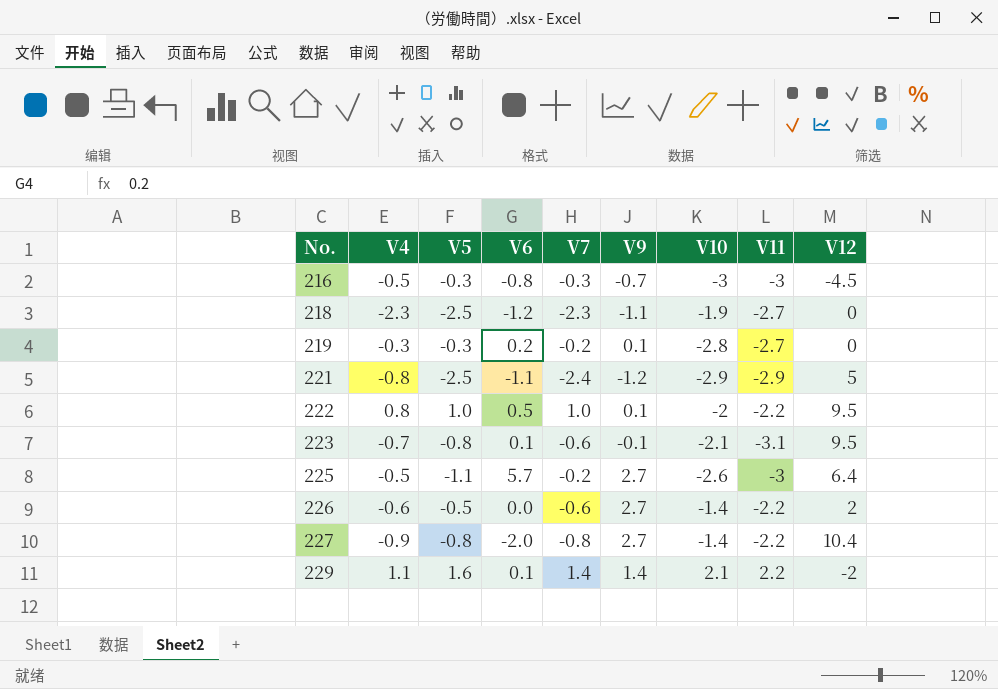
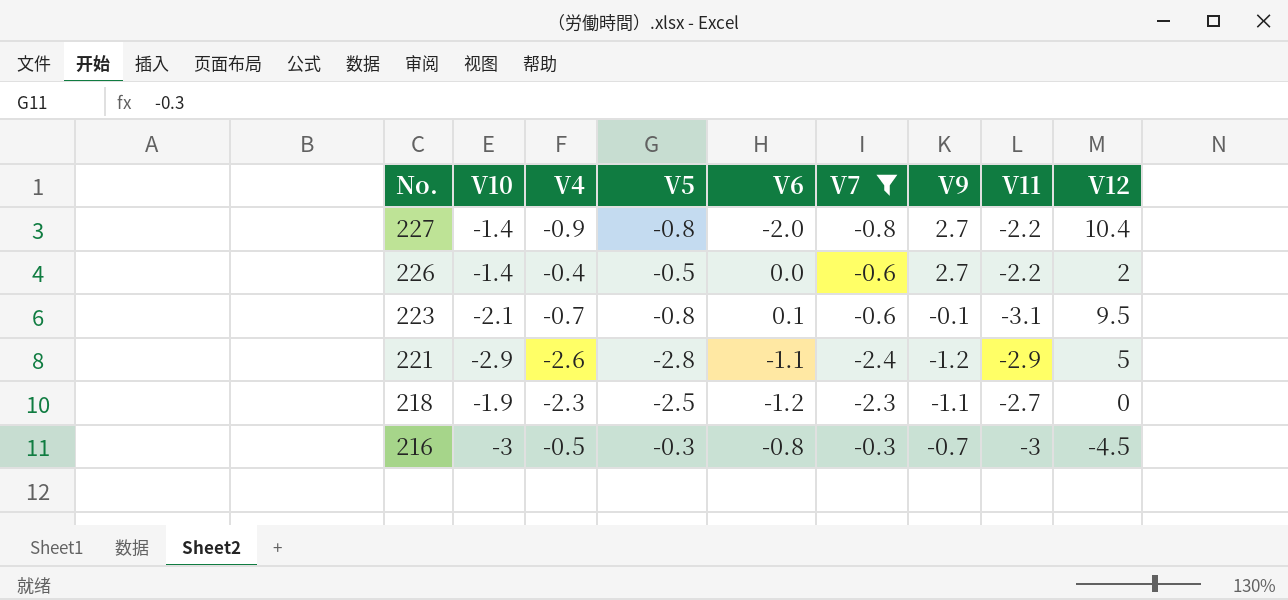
filter: none -> V7 <= -0.3
row order: No. ascending -> No. descending
column V10 | position: 7 -> 2
226 | V4: -0.6 -> -0.4
221 | V4: -0.8 -> -2.6
221 | V5: -2.5 -> -2.8

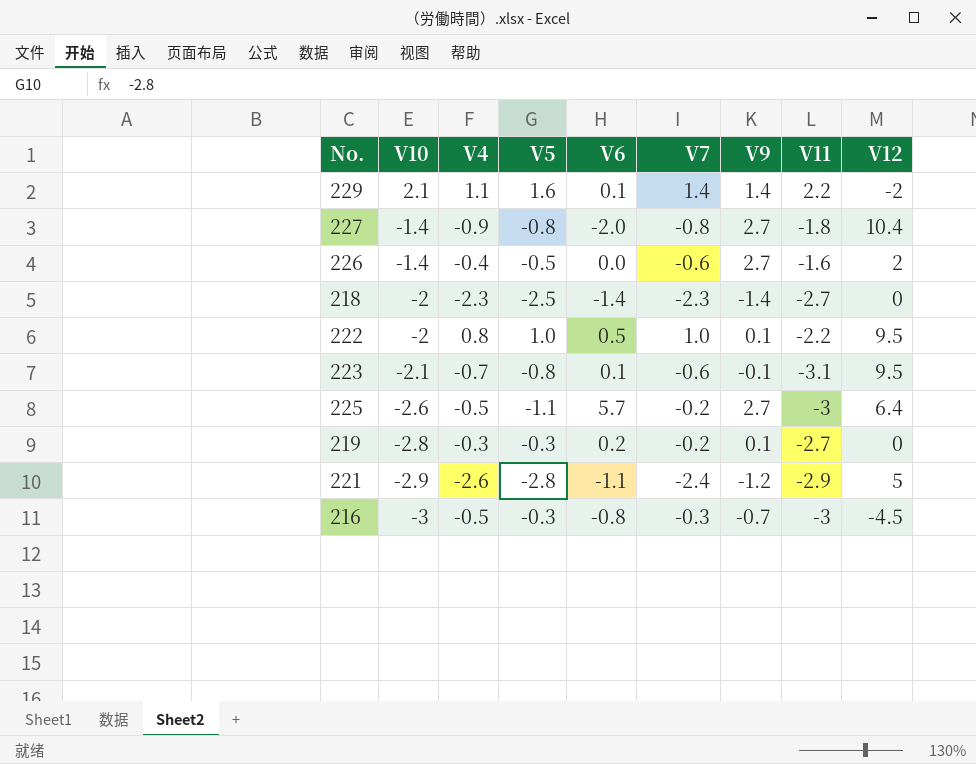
filter: V7 <= -0.3 -> none
row order: No. descending -> V10 descending
227 | V11: -2.2 -> -1.8
226 | V11: -2.2 -> -1.6
218 | V10: -1.9 -> -2
218 | V6: -1.2 -> -1.4
218 | V9: -1.1 -> -1.4

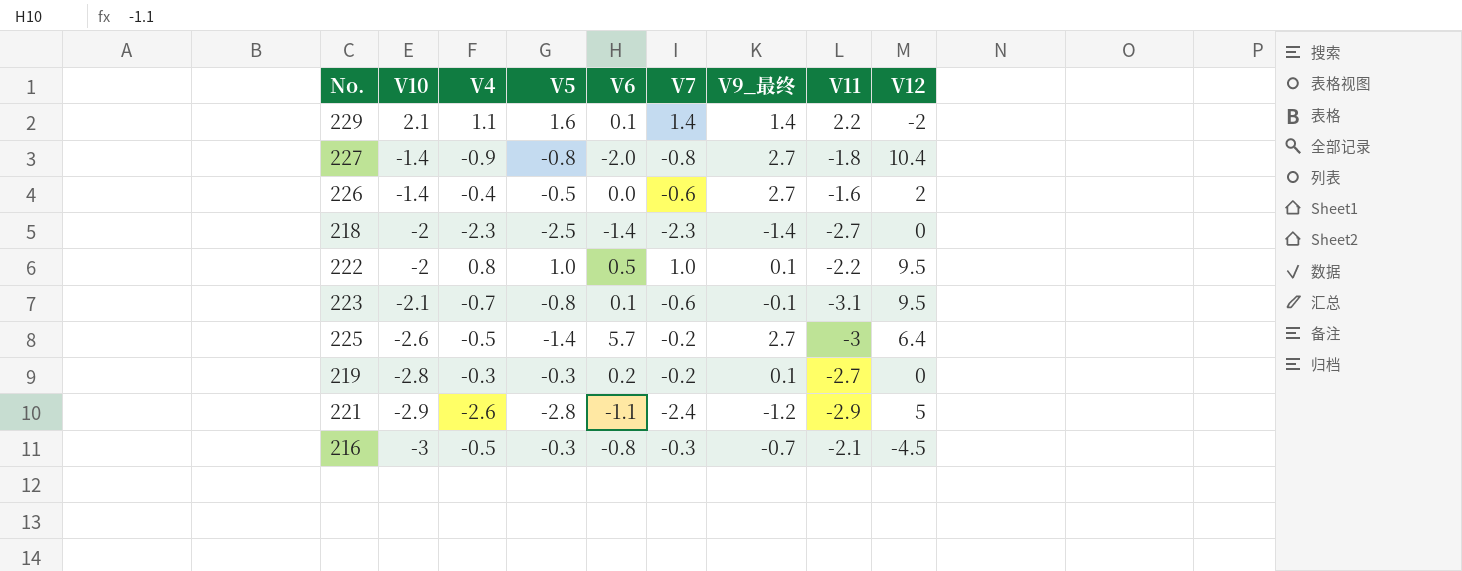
column name: V9 -> V9_最终
225 | V5: -1.1 -> -1.4
216 | V11: -3 -> -2.1

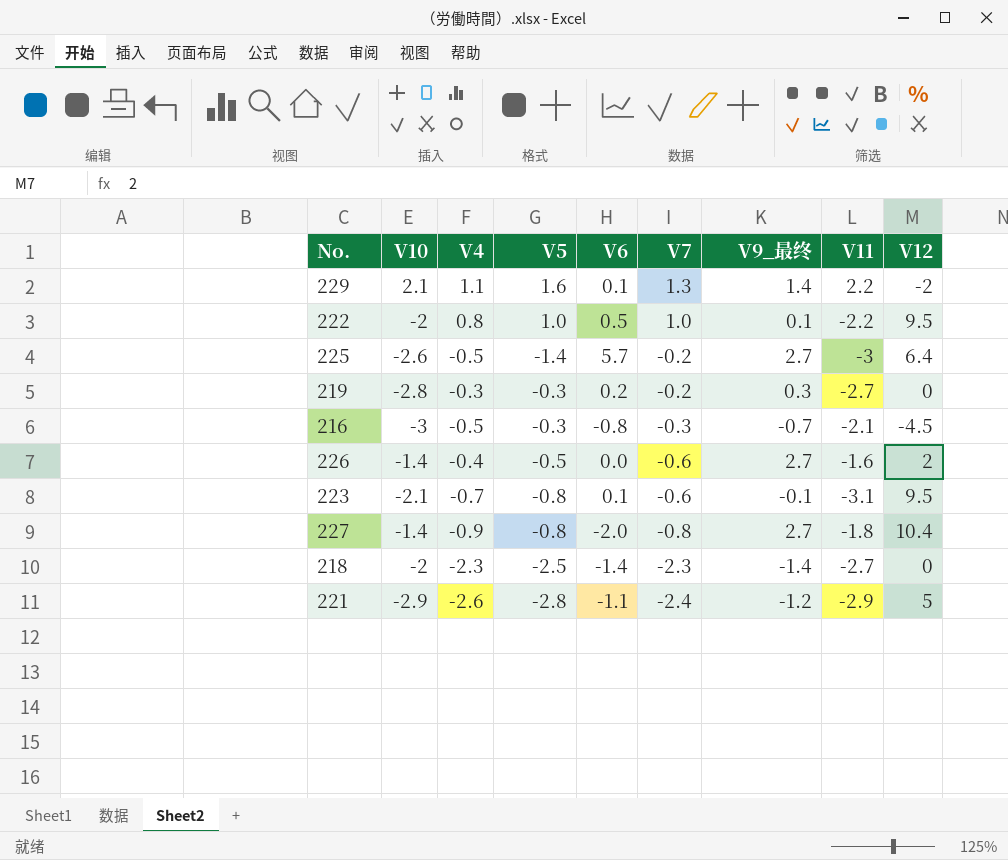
row order: V10 descending -> V7 descending
229 | V7: 1.4 -> 1.3
219 | V9_最终: 0.1 -> 0.3

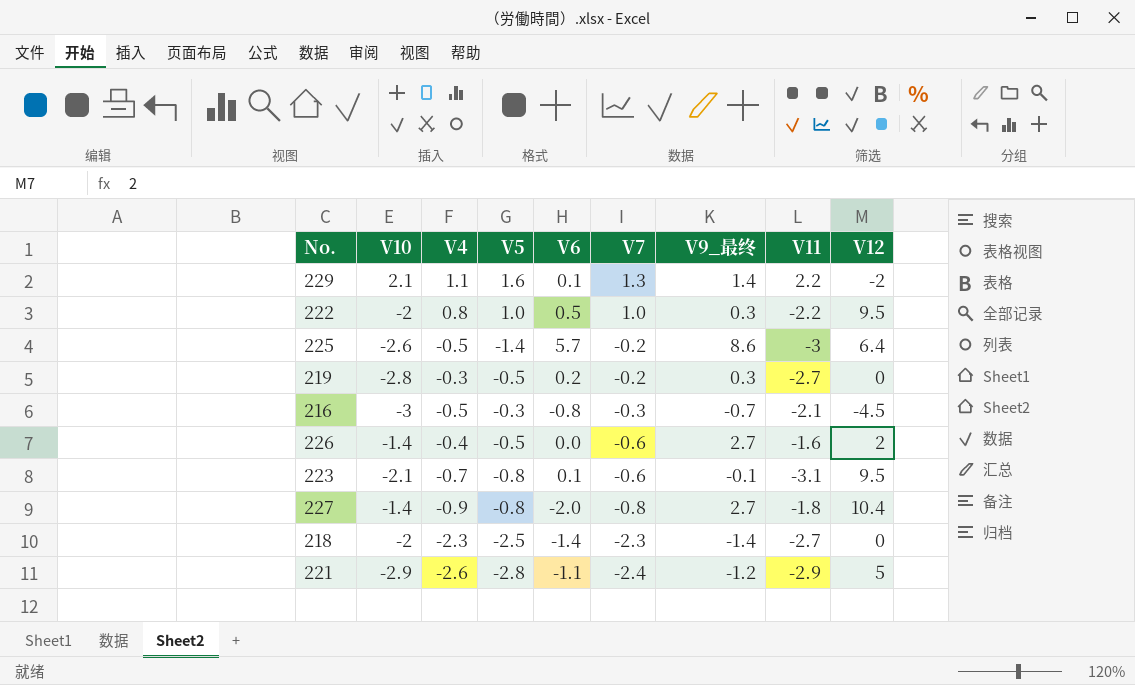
222 | V9_最终: 0.1 -> 0.3
225 | V9_最终: 2.7 -> 8.6
219 | V5: -0.3 -> -0.5

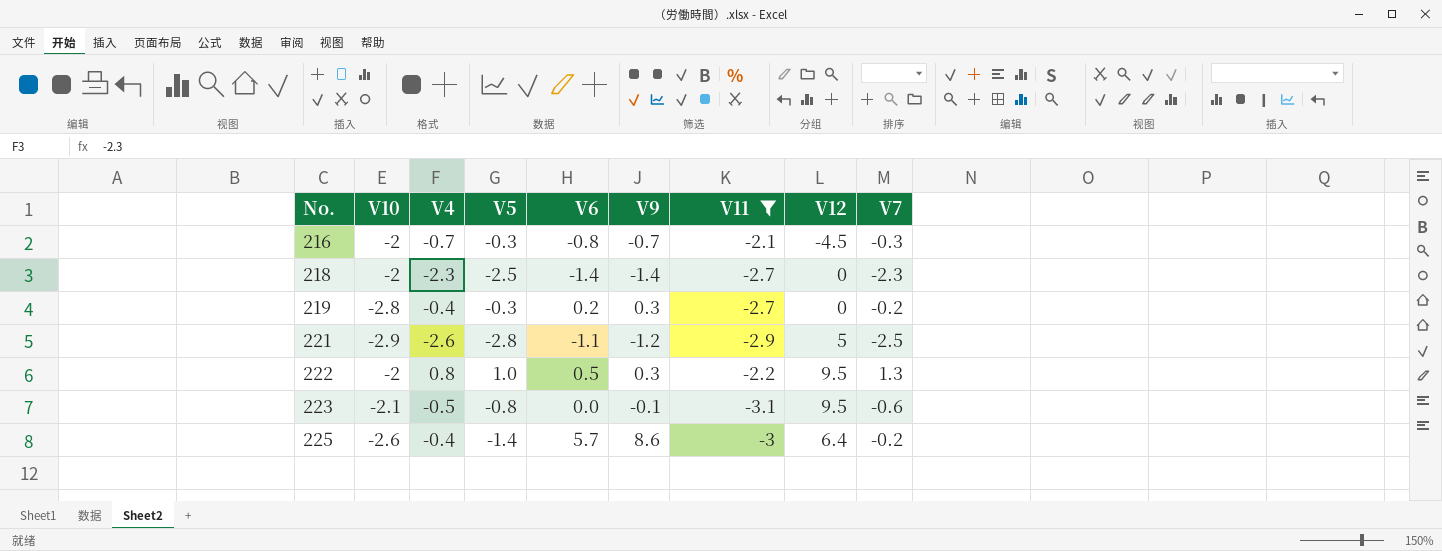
filter: none -> V11 <= -2.1
row order: V7 descending -> No. ascending
column name: V9_最终 -> V9
column V7 | position: 6 -> 9
216 | V10: -3 -> -2
216 | V4: -0.5 -> -0.7
219 | V4: -0.3 -> -0.4
219 | V5: -0.5 -> -0.3
221 | V7: -2.4 -> -2.5
222 | V7: 1.0 -> 1.3
223 | V4: -0.7 -> -0.5
223 | V6: 0.1 -> 0.0
225 | V4: -0.5 -> -0.4

